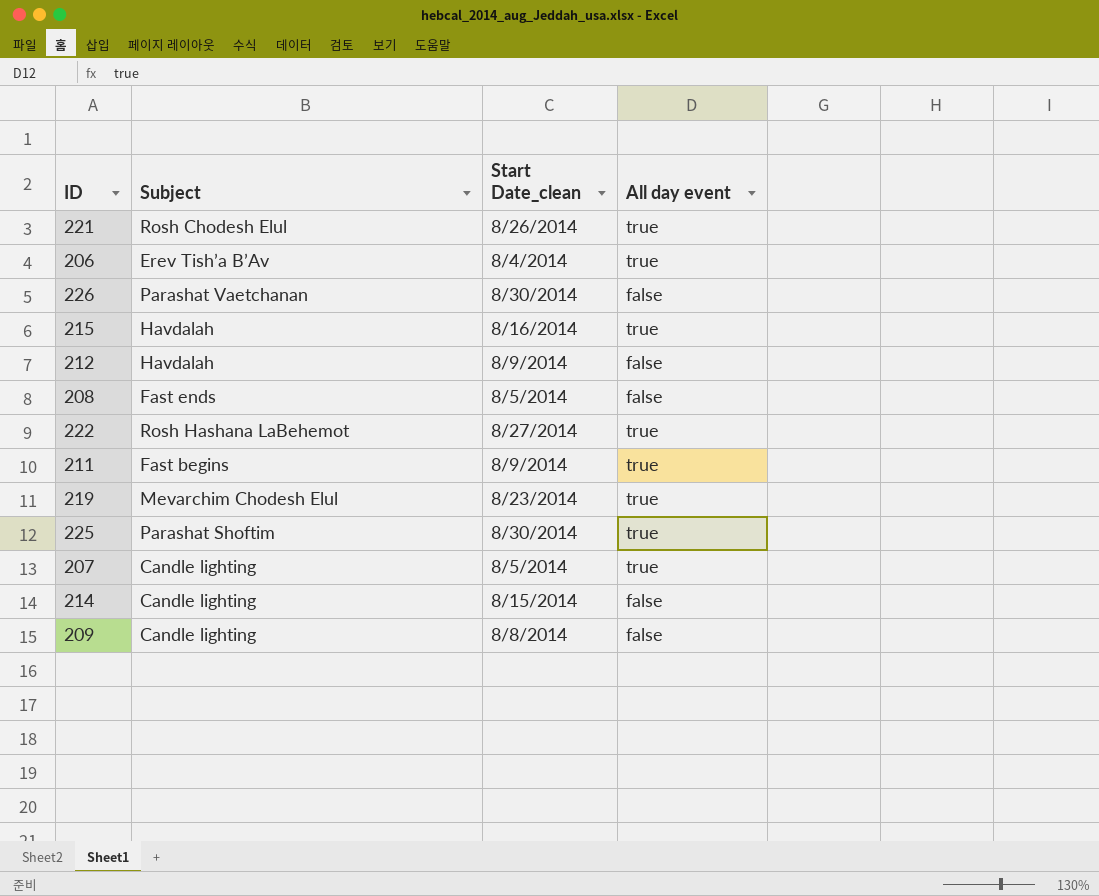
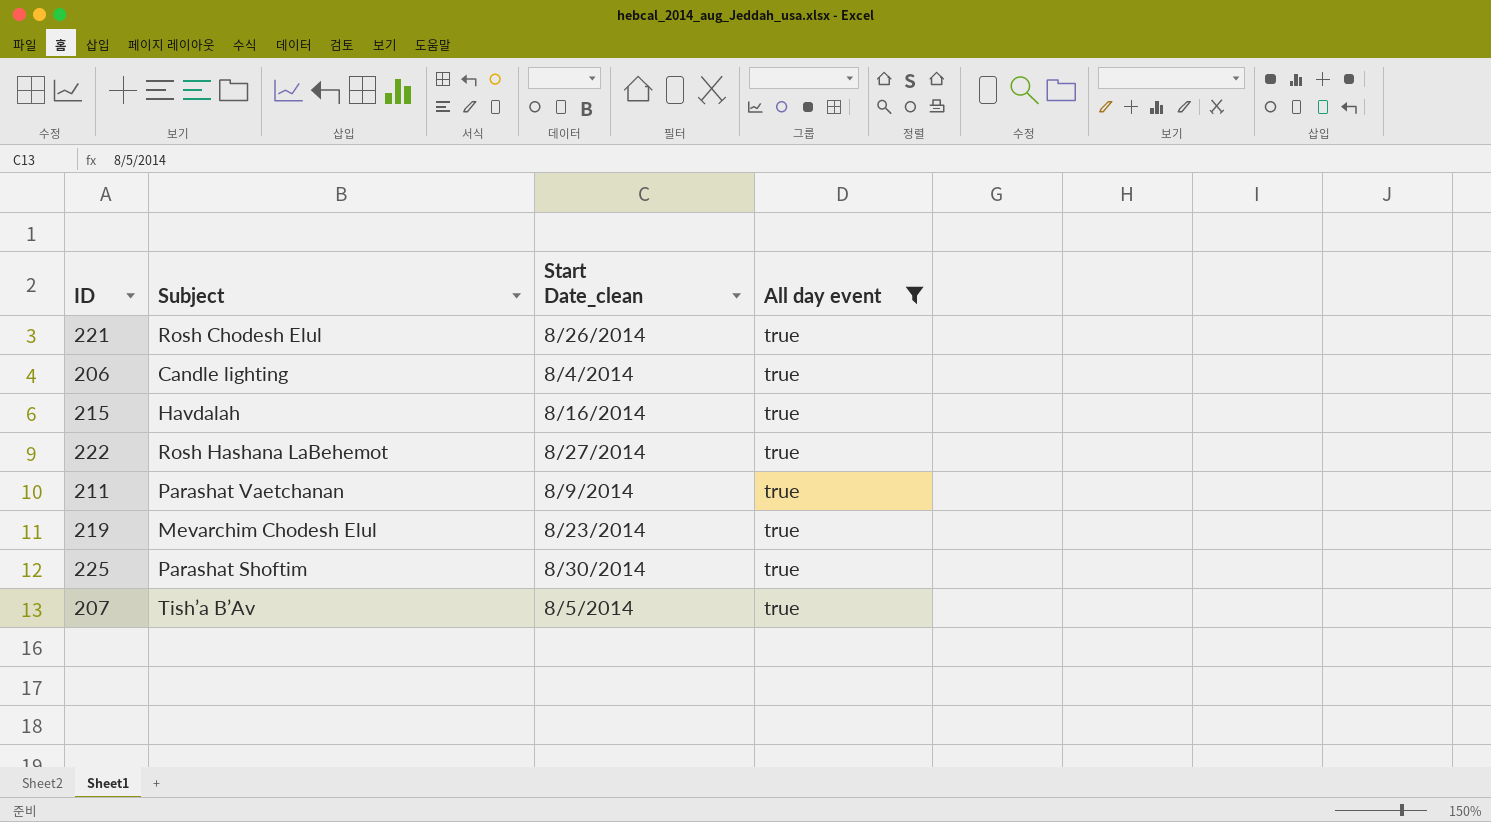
filter: none -> All day event = true
206 | Subject: Erev Tish’a B’Av -> Candle lighting
211 | Subject: Fast begins -> Parashat Vaetchanan
207 | Subject: Candle lighting -> Tish’a B’Av

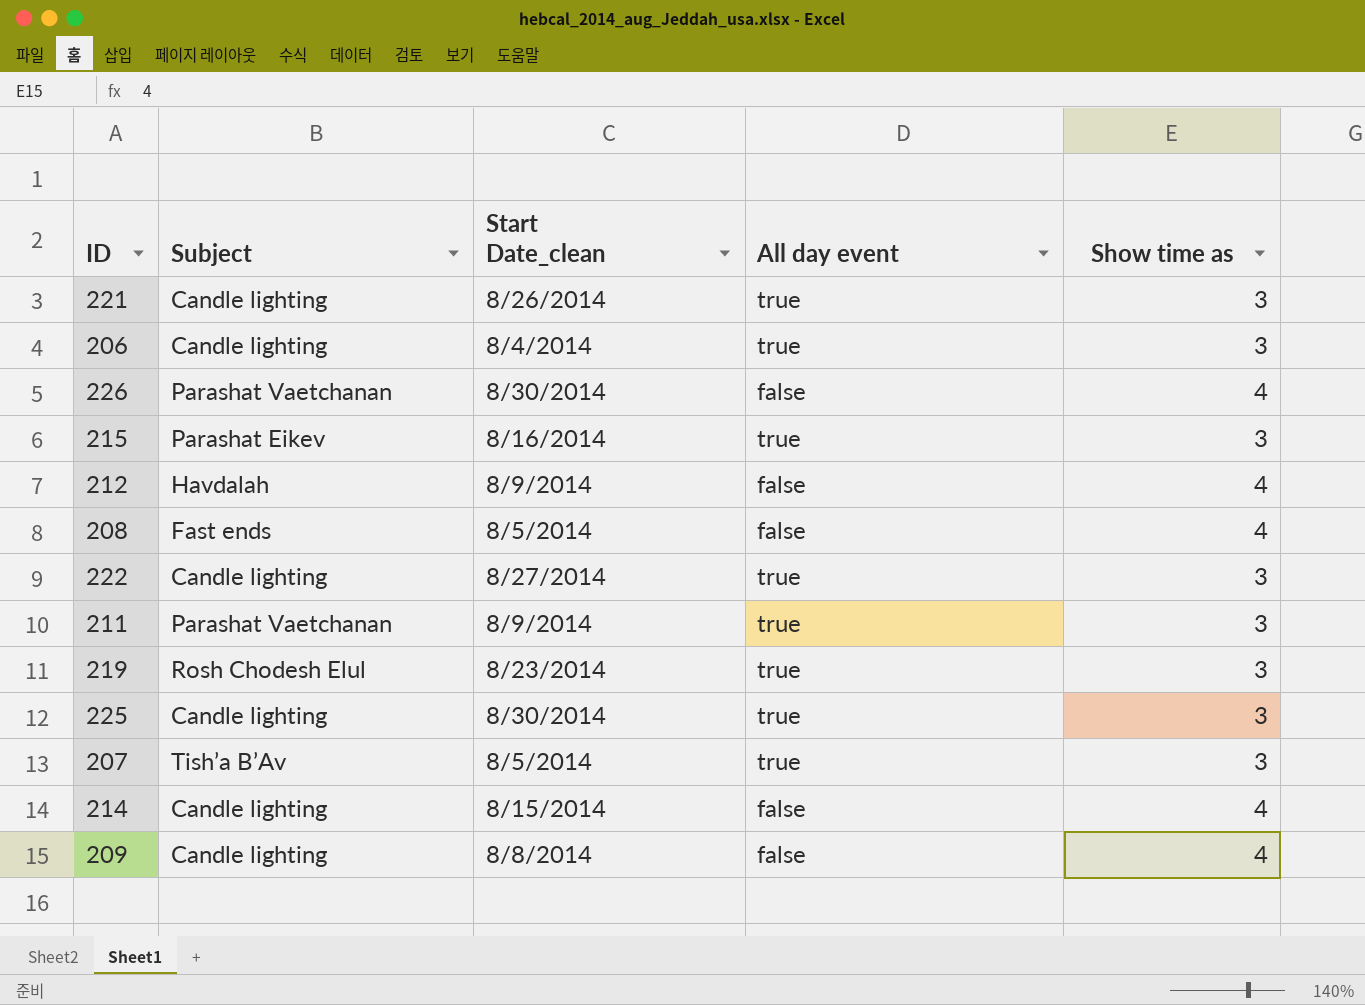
filter: All day event = true -> none
column Show time as | position: none -> 5
221 | Subject: Rosh Chodesh Elul -> Candle lighting
215 | Subject: Havdalah -> Parashat Eikev
222 | Subject: Rosh Hashana LaBehemot -> Candle lighting
219 | Subject: Mevarchim Chodesh Elul -> Rosh Chodesh Elul
225 | Subject: Parashat Shoftim -> Candle lighting

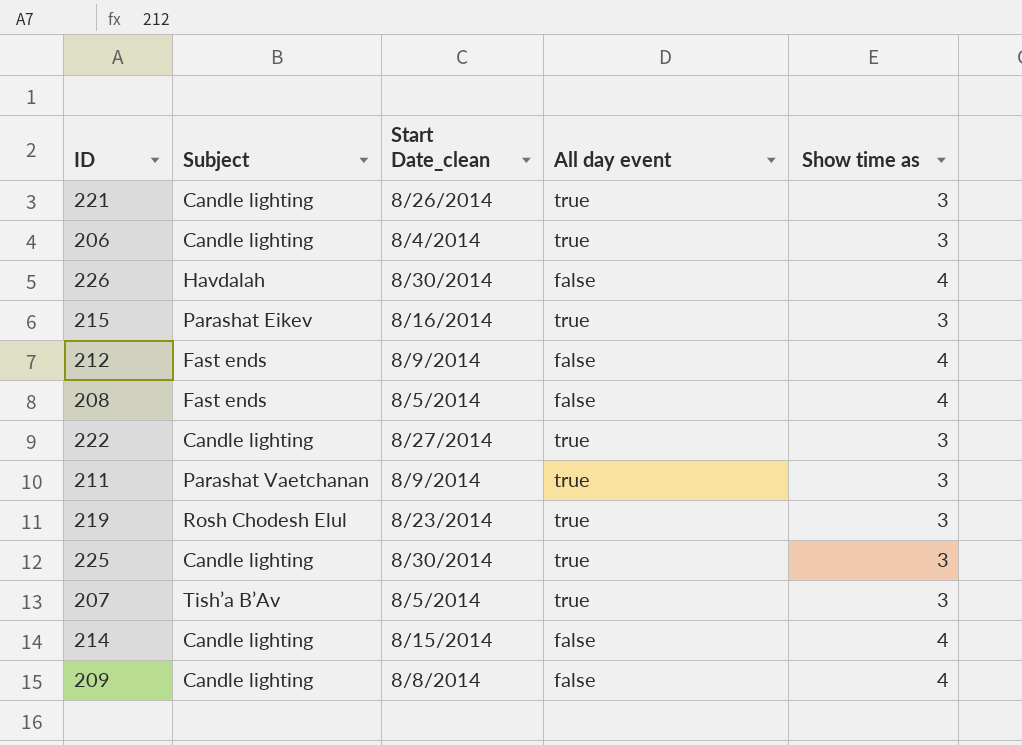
226 | Subject: Parashat Vaetchanan -> Havdalah
212 | Subject: Havdalah -> Fast ends

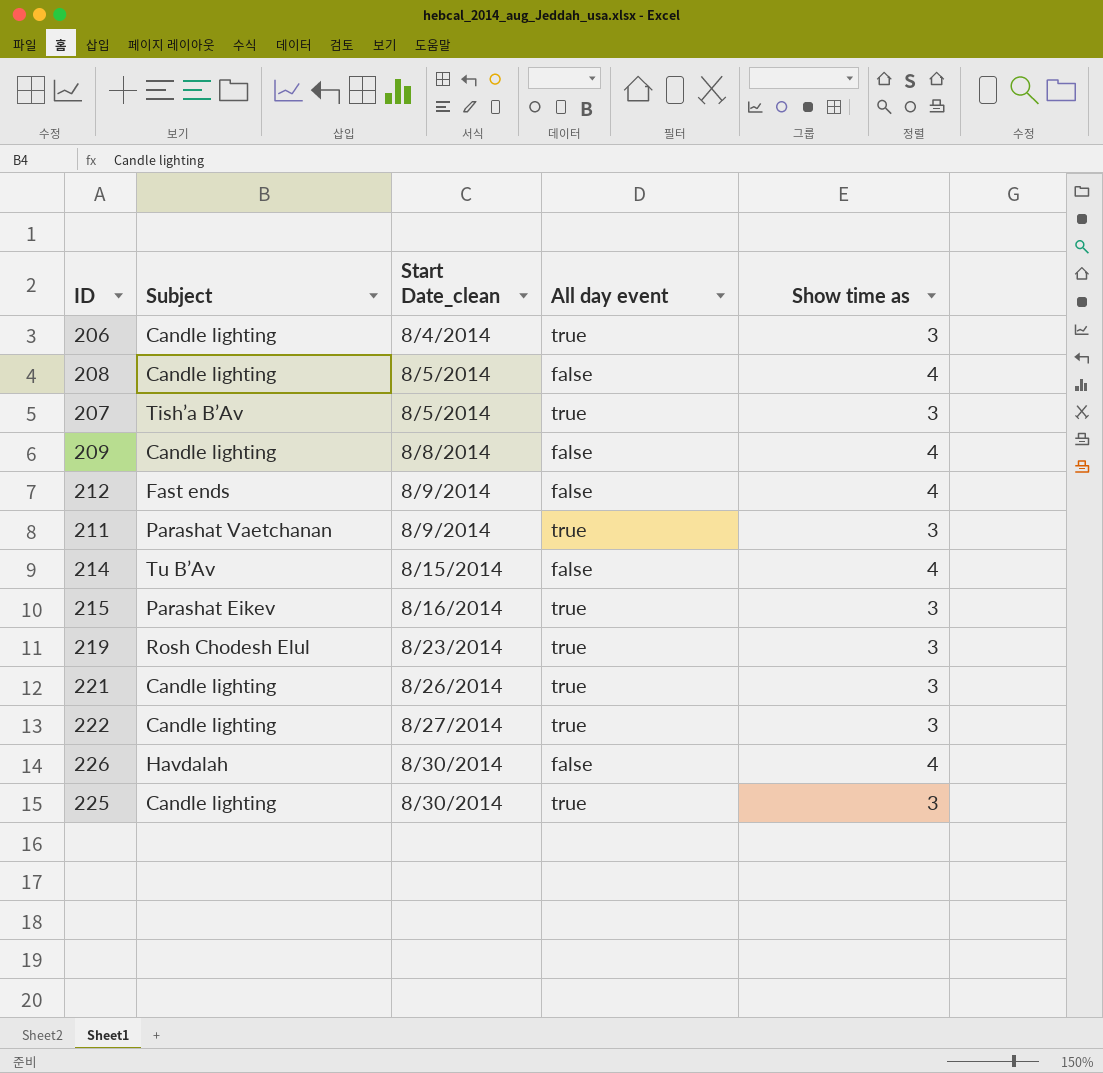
row order: none -> Start Date_clean ascending
208 | Subject: Fast ends -> Candle lighting
214 | Subject: Candle lighting -> Tu B’Av

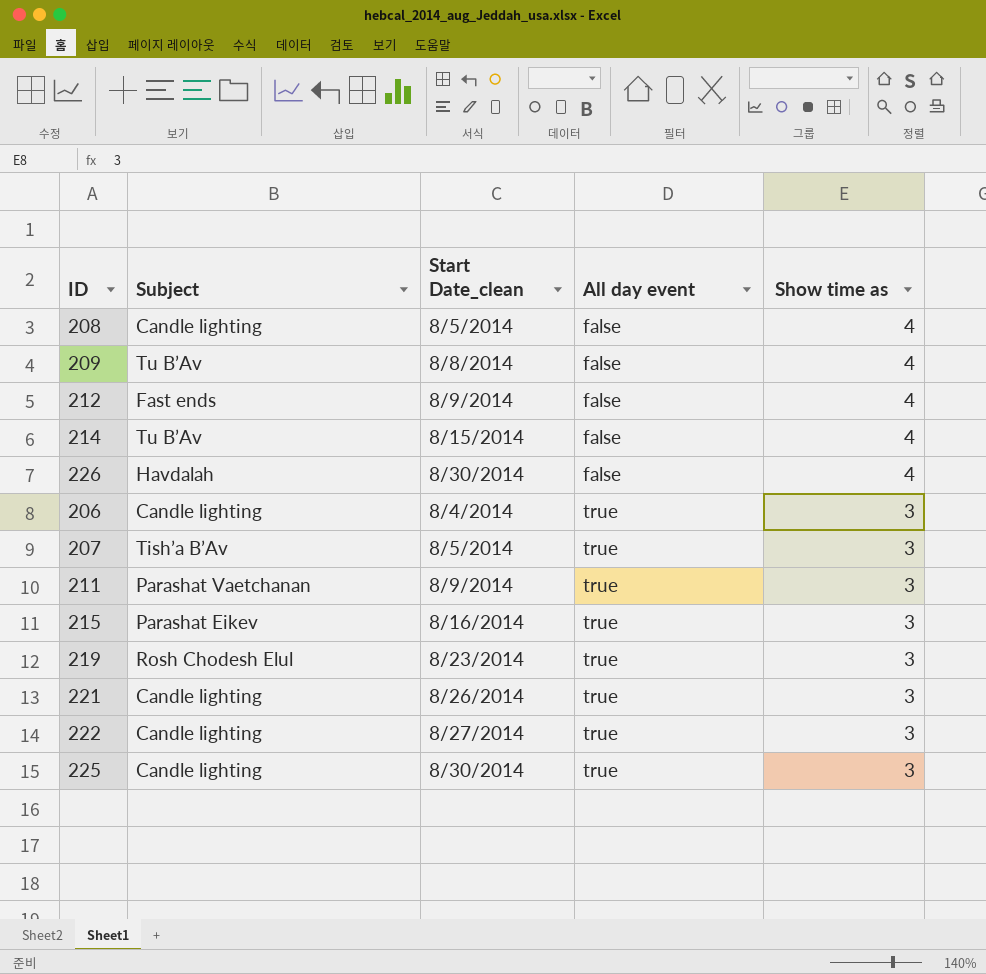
row order: Start Date_clean ascending -> All day event ascending
209 | Subject: Candle lighting -> Tu B’Av

